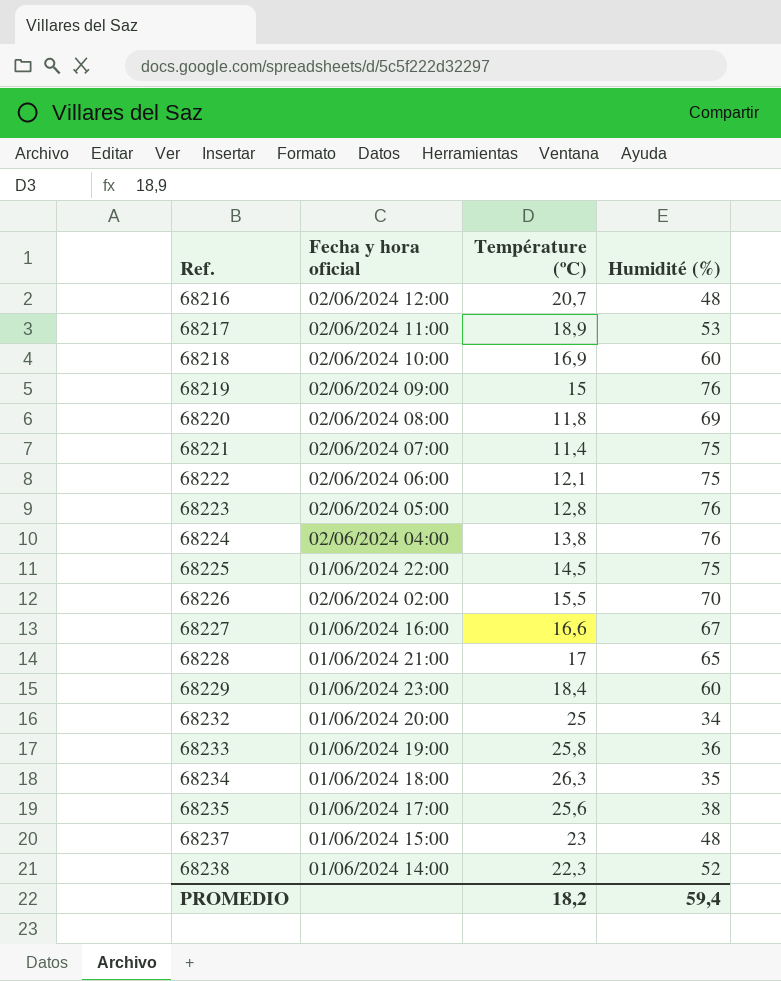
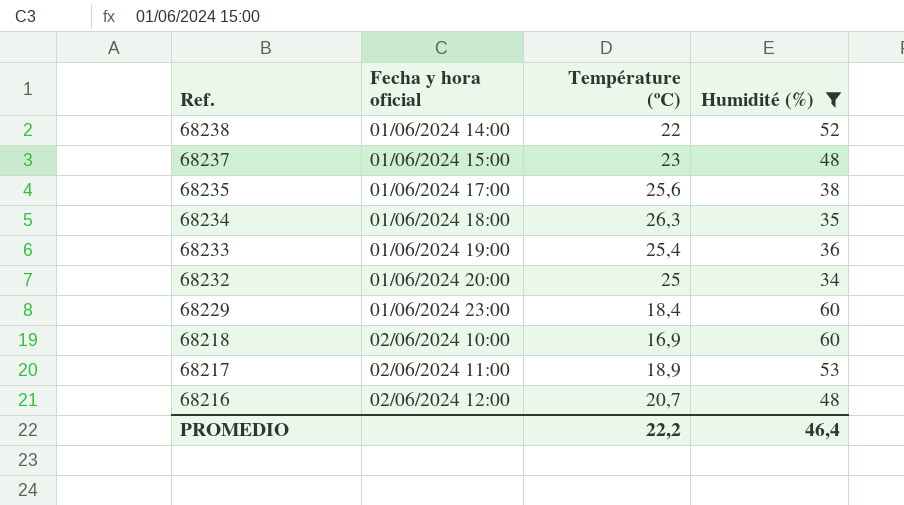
filter: none -> Humidité (%) <= 60
row order: Ref. ascending -> Ref. descending
68238 | Température (ºC): 22,3 -> 22
68233 | Température (ºC): 25,8 -> 25,4
PROMEDIO | Température (ºC): 18,2 -> 22,2
PROMEDIO | Humidité (%): 59,4 -> 46,4

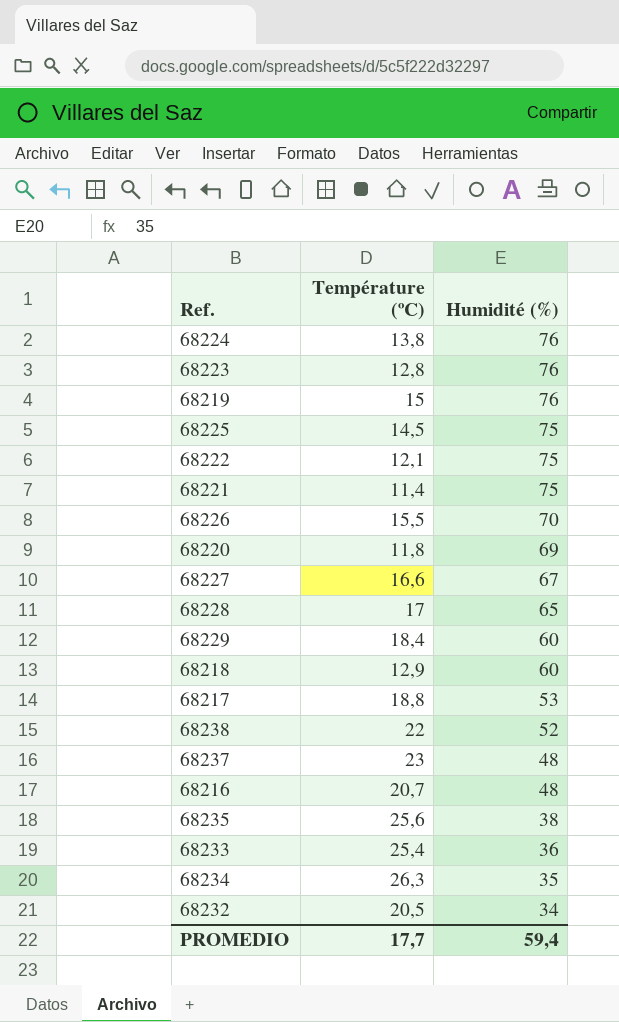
filter: Humidité (%) <= 60 -> none
row order: Ref. descending -> Humidité (%) descending
column Fecha y hora oficial | position: 2 -> none
68218 | Température (ºC): 16,9 -> 12,9
68217 | Température (ºC): 18,9 -> 18,8
68232 | Température (ºC): 25 -> 20,5
PROMEDIO | Température (ºC): 22,2 -> 17,7
PROMEDIO | Humidité (%): 46,4 -> 59,4

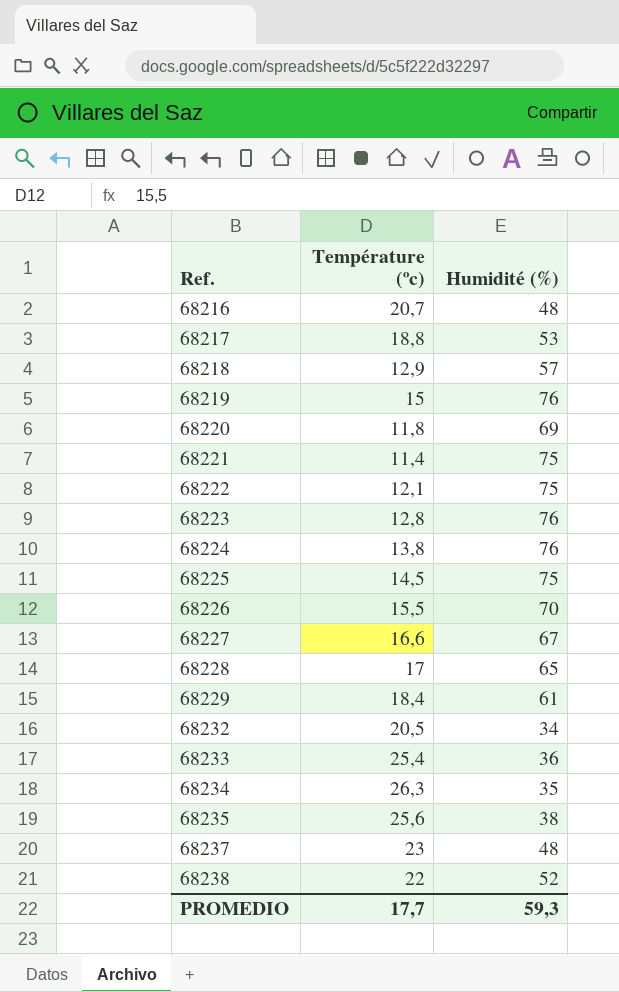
row order: Humidité (%) descending -> Ref. ascending
column name: Température (ºC) -> Température (ºc)
68218 | Humidité (%): 60 -> 57
68229 | Humidité (%): 60 -> 61
PROMEDIO | Humidité (%): 59,4 -> 59,3

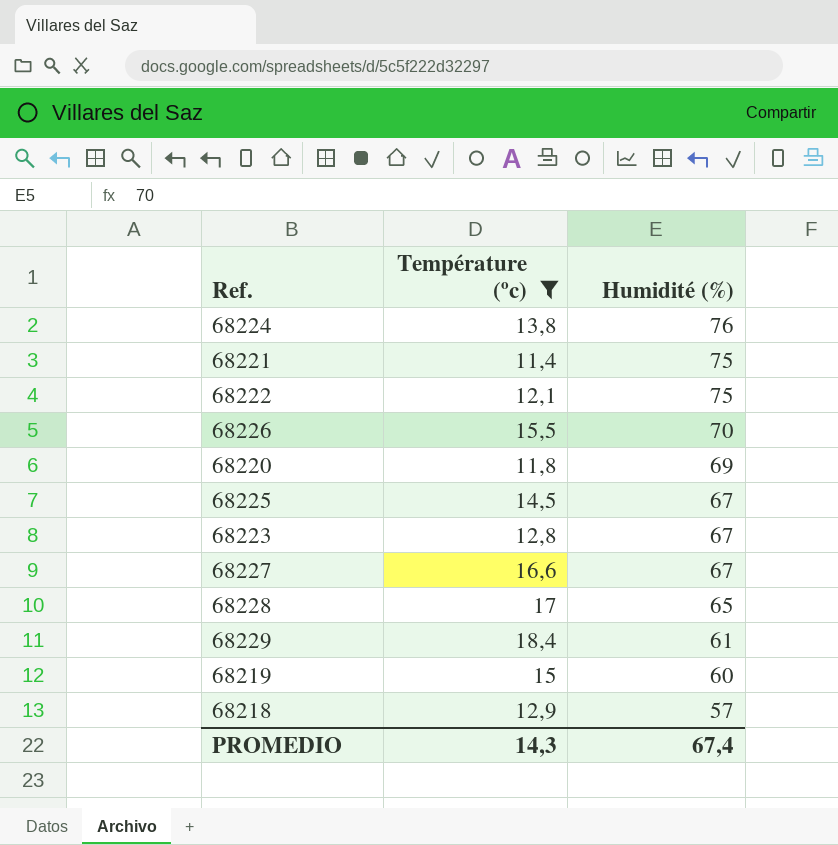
filter: none -> Température (ºc) <= 18,4
row order: Ref. ascending -> Humidité (%) descending
68225 | Humidité (%): 75 -> 67
68223 | Humidité (%): 76 -> 67
68219 | Humidité (%): 76 -> 60
PROMEDIO | Température (ºc): 17,7 -> 14,3
PROMEDIO | Humidité (%): 59,3 -> 67,4

